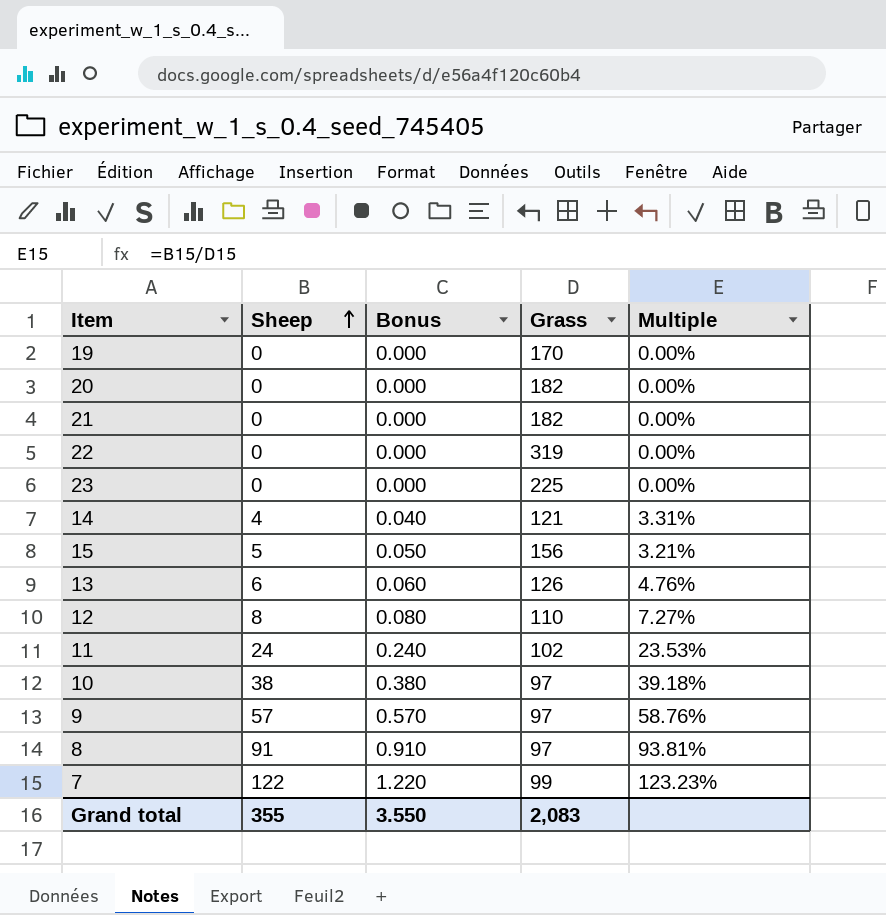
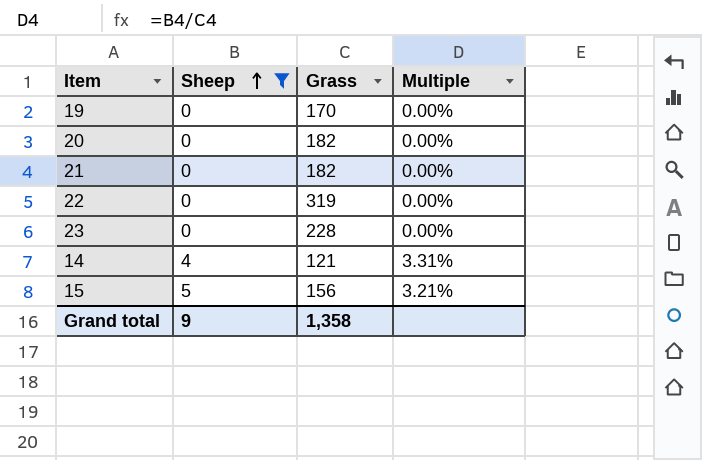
filter: none -> Sheep <= 5
column Bonus | formula: [Sheep] * 0.01 -> none
23 | Grass: 225 -> 228
Grand total | Sheep: 355 -> 9
Grand total | Grass: 2,083 -> 1,358

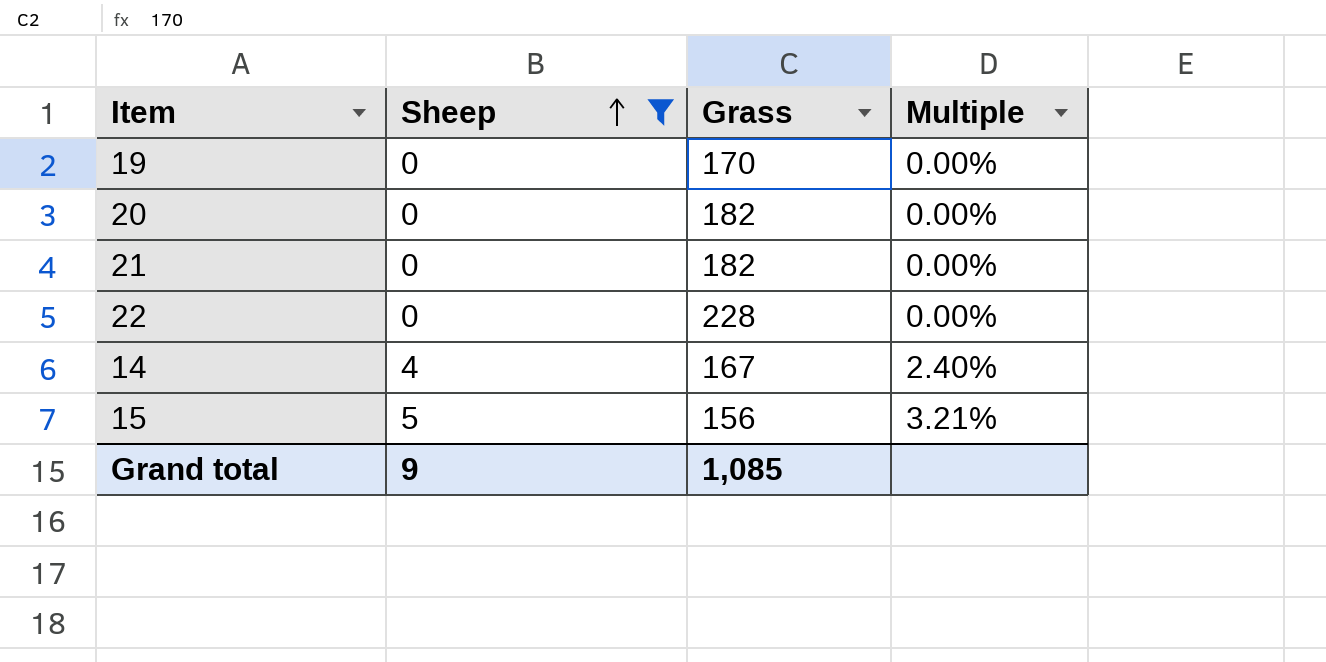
row 23: 0 | 228 | 0.00% -> none
22 | Grass: 319 -> 228
14 | Grass: 121 -> 167
14 | Multiple: 3.31% -> 2.40%
Grand total | Grass: 1,358 -> 1,085

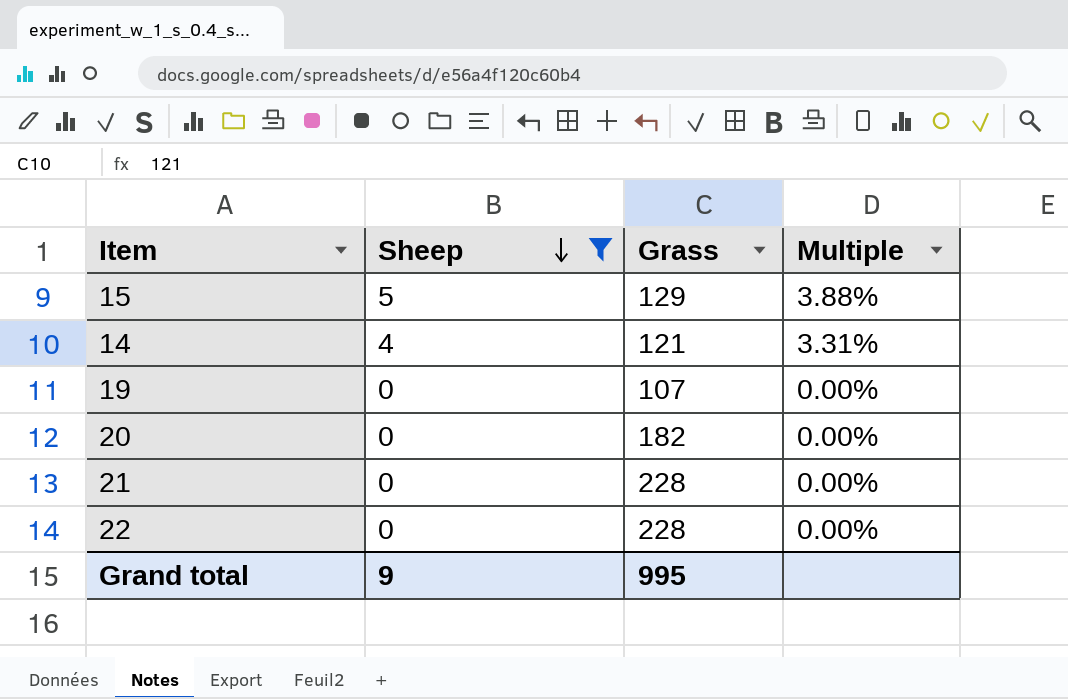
row order: Sheep ascending -> Sheep descending
15 | Grass: 156 -> 129
15 | Multiple: 3.21% -> 3.88%
14 | Grass: 167 -> 121
14 | Multiple: 2.40% -> 3.31%
19 | Grass: 170 -> 107
21 | Grass: 182 -> 228
Grand total | Grass: 1,085 -> 995

